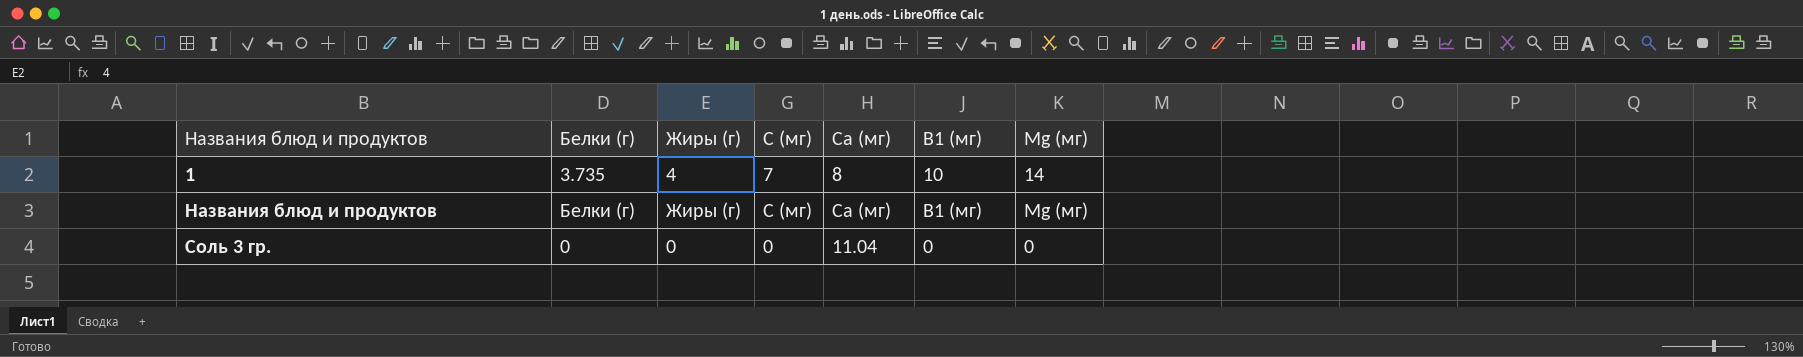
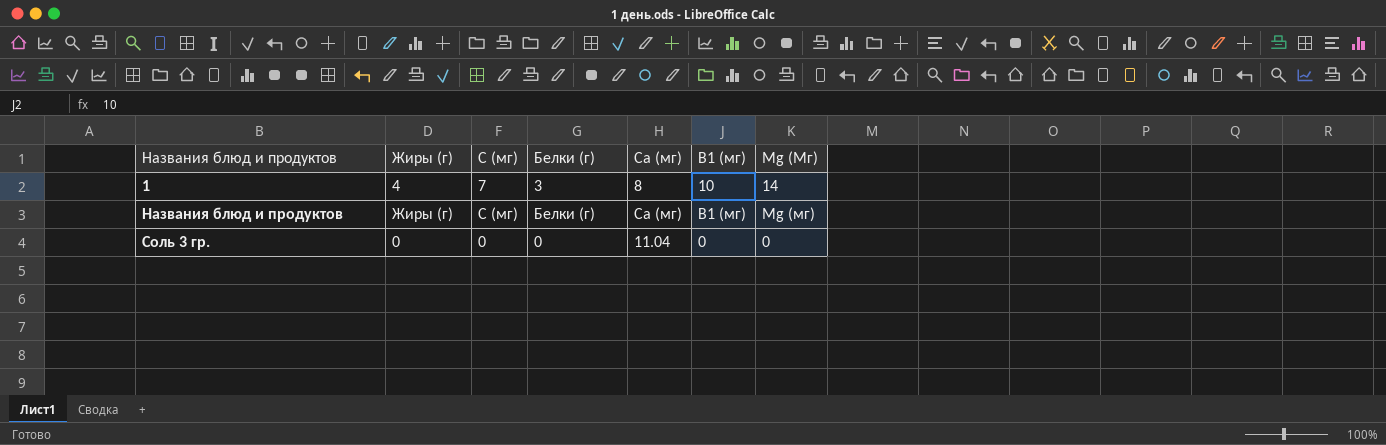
column Белки (г) | position: 2 -> 4
column name: Mg (мг) -> Mg (Мг)
1 | Белки (г): 3.735 -> 3

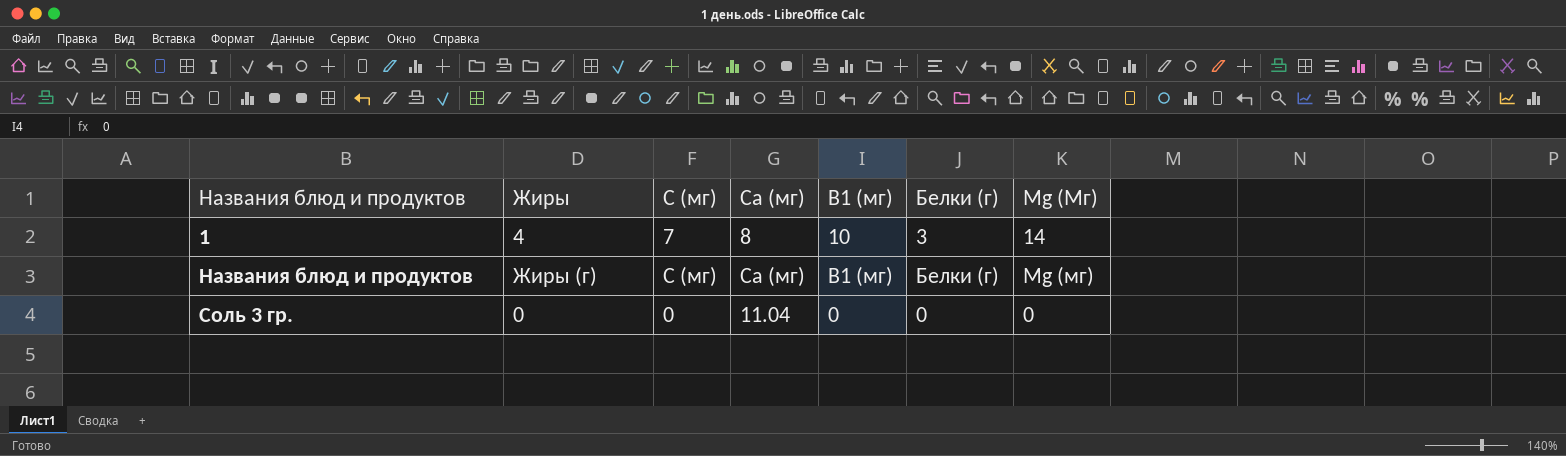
column name: Жиры (г) -> Жиры
column Белки (г) | position: 4 -> 6

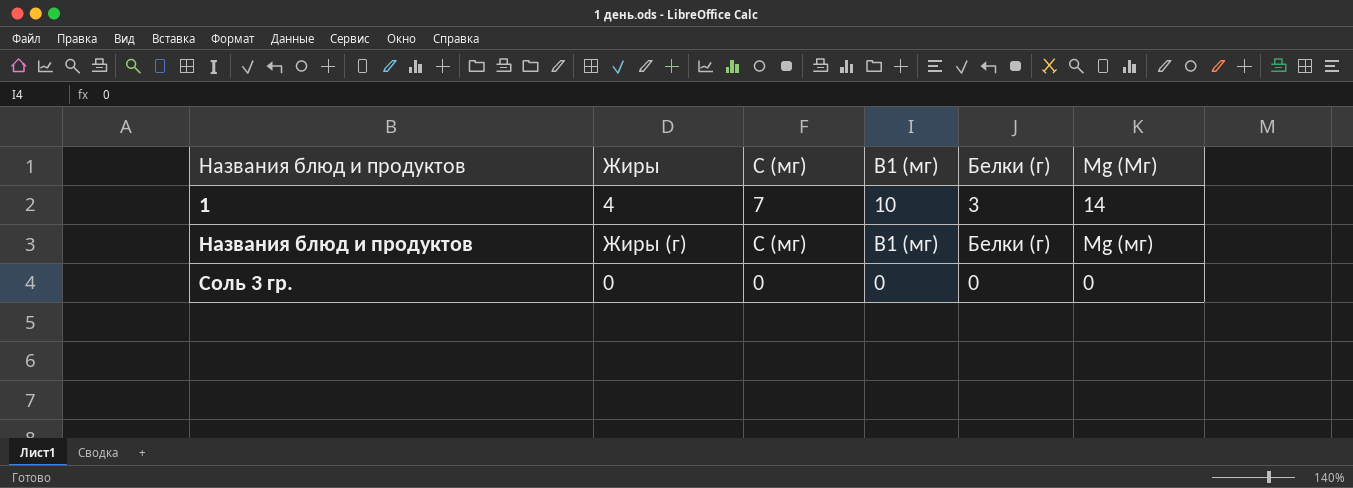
column Са (мг) | position: 4 -> none

